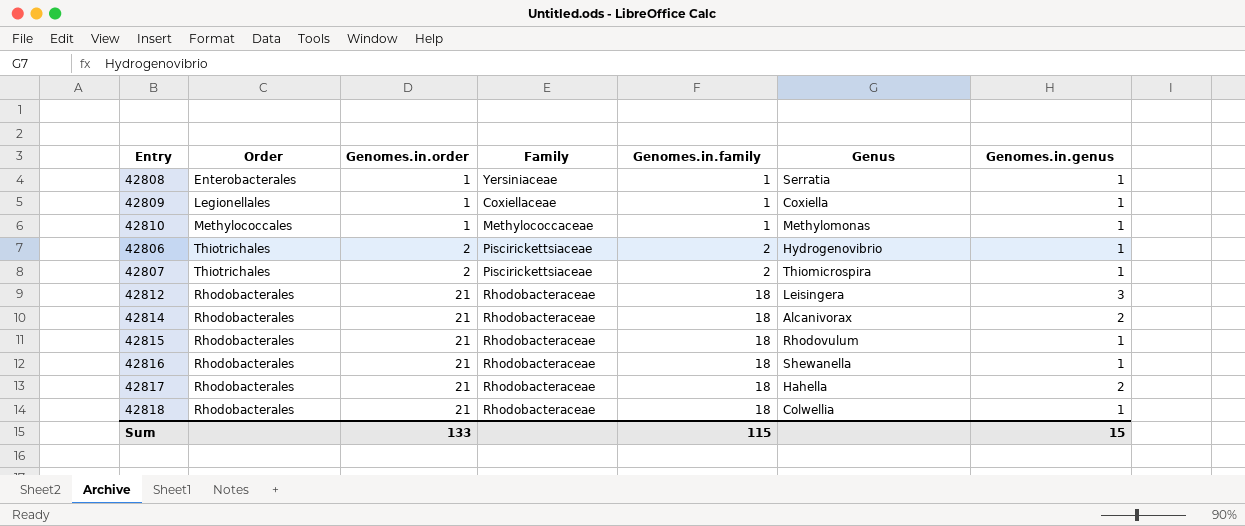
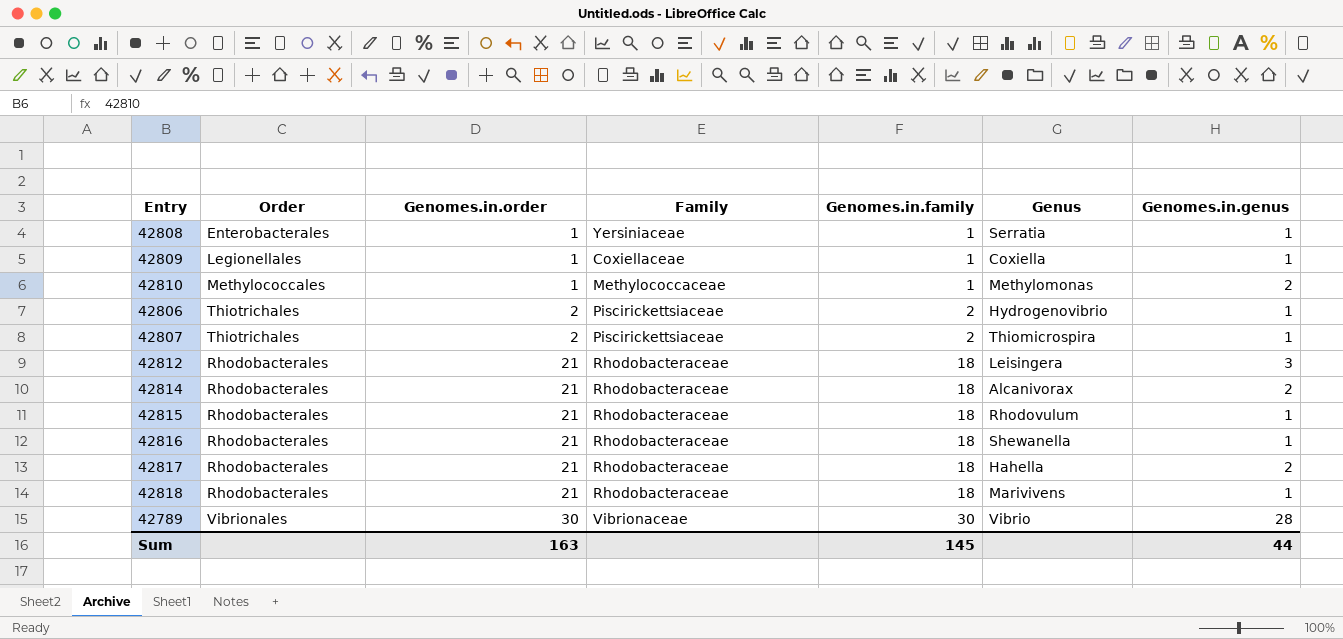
42810 | Genomes.in.genus: 1 -> 2
42818 | Genus: Colwellia -> Marivivens
row 42789: none -> Vibrionales | 30 | Vibrionaceae | 30 | Vibrio | 28
Sum | Genomes.in.order: 133 -> 163
Sum | Genomes.in.family: 115 -> 145
Sum | Genomes.in.genus: 15 -> 44

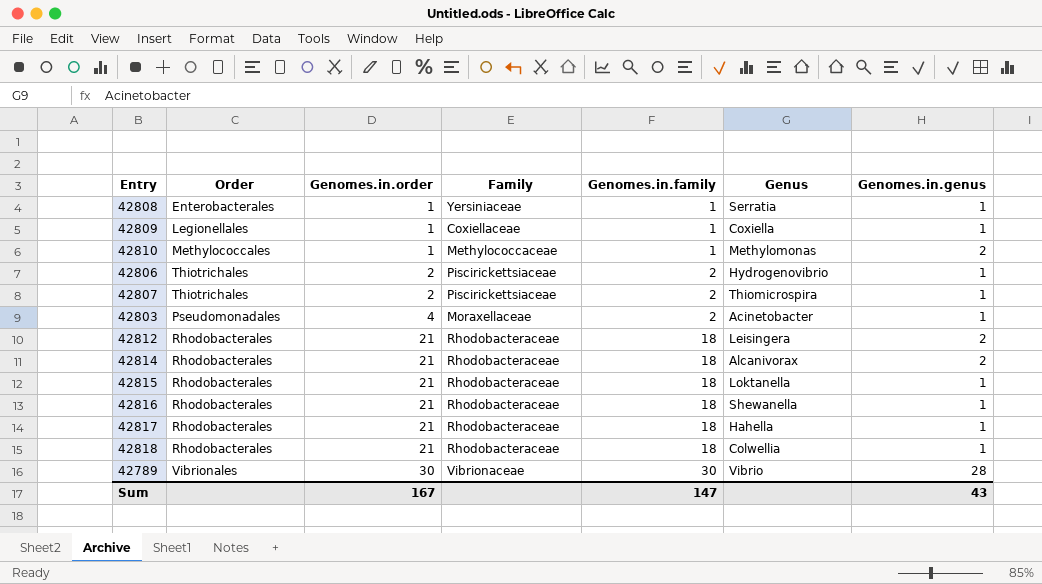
row 42803: none -> Pseudomonadales | 4 | Moraxellaceae | 2 | Acinetobacter | 1
42812 | Genomes.in.genus: 3 -> 2
42815 | Genus: Rhodovulum -> Loktanella
42817 | Genomes.in.genus: 2 -> 1
42818 | Genus: Marivivens -> Colwellia
Sum | Genomes.in.order: 163 -> 167
Sum | Genomes.in.family: 145 -> 147
Sum | Genomes.in.genus: 44 -> 43

